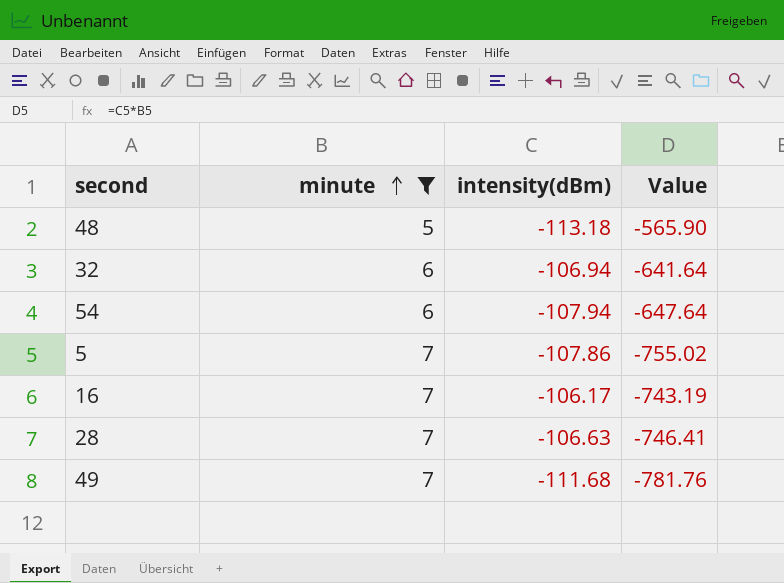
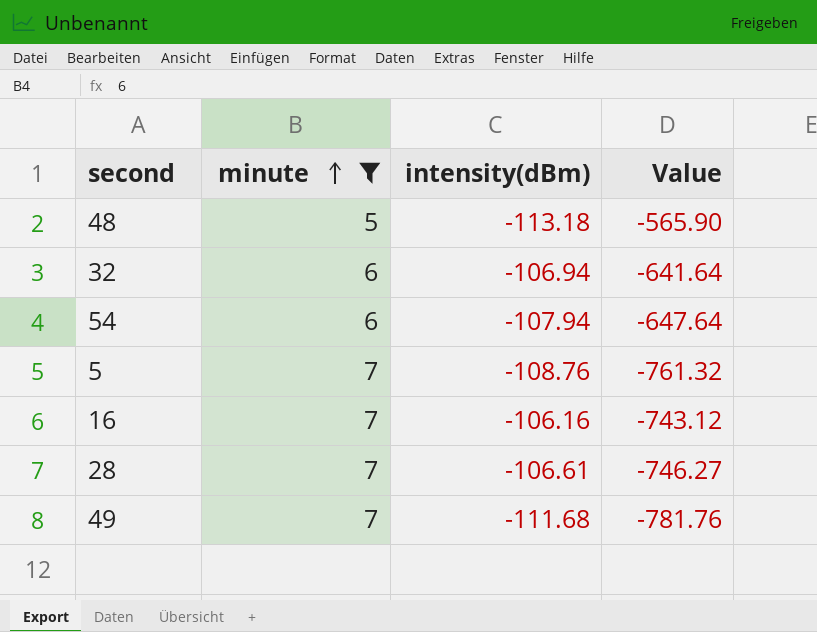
5 | intensity(dBm): -107.86 -> -108.76
5 | Value: -755.02 -> -761.32
16 | intensity(dBm): -106.17 -> -106.16
16 | Value: -743.19 -> -743.12
28 | intensity(dBm): -106.63 -> -106.61
28 | Value: -746.41 -> -746.27

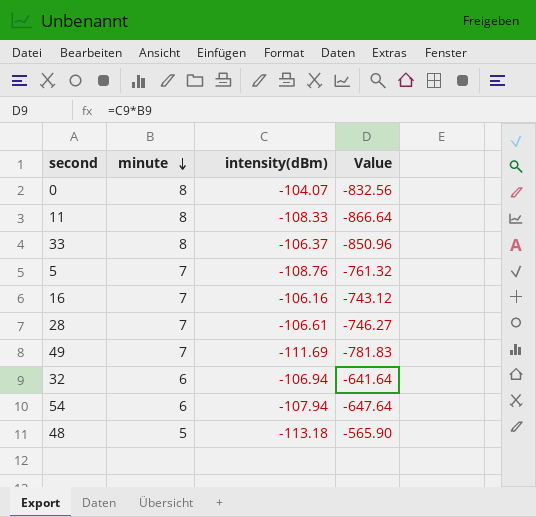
filter: minute != 8 -> none
row order: minute ascending -> minute descending
49 | intensity(dBm): -111.68 -> -111.69
49 | Value: -781.76 -> -781.83

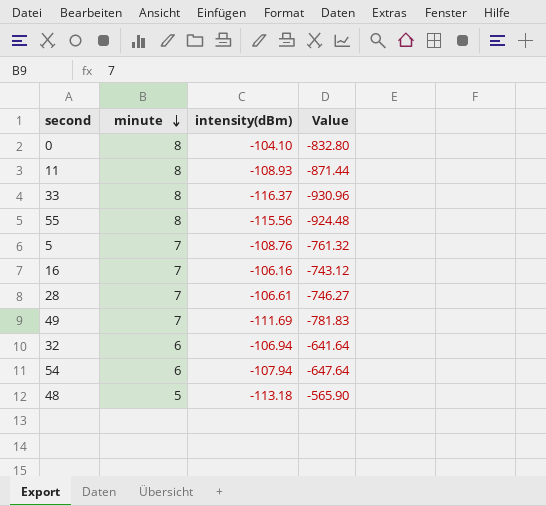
0 | intensity(dBm): -104.07 -> -104.10
0 | Value: -832.56 -> -832.80
11 | intensity(dBm): -108.33 -> -108.93
11 | Value: -866.64 -> -871.44
33 | intensity(dBm): -106.37 -> -116.37
33 | Value: -850.96 -> -930.96
row 55: none -> 8 | -115.56 | -924.48

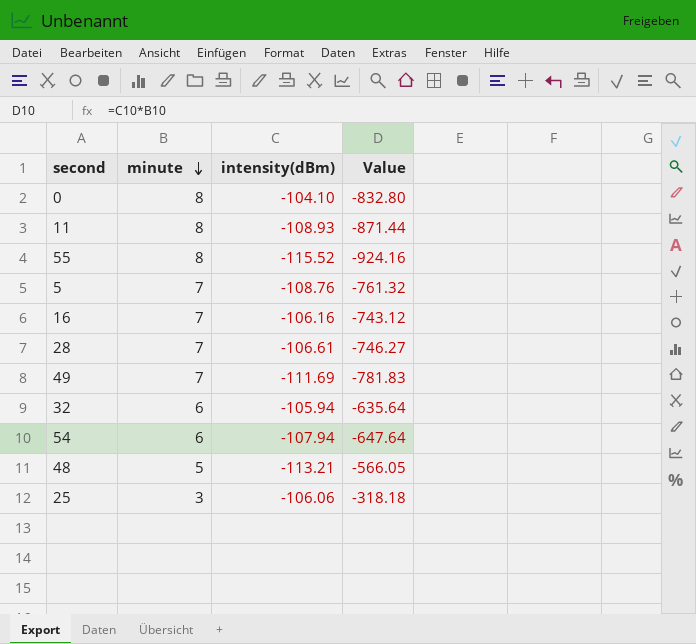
row 33: 8 | -116.37 | -930.96 -> none
55 | intensity(dBm): -115.56 -> -115.52
55 | Value: -924.48 -> -924.16
32 | intensity(dBm): -106.94 -> -105.94
32 | Value: -641.64 -> -635.64
48 | intensity(dBm): -113.18 -> -113.21
48 | Value: -565.90 -> -566.05
row 25: none -> 3 | -106.06 | -318.18

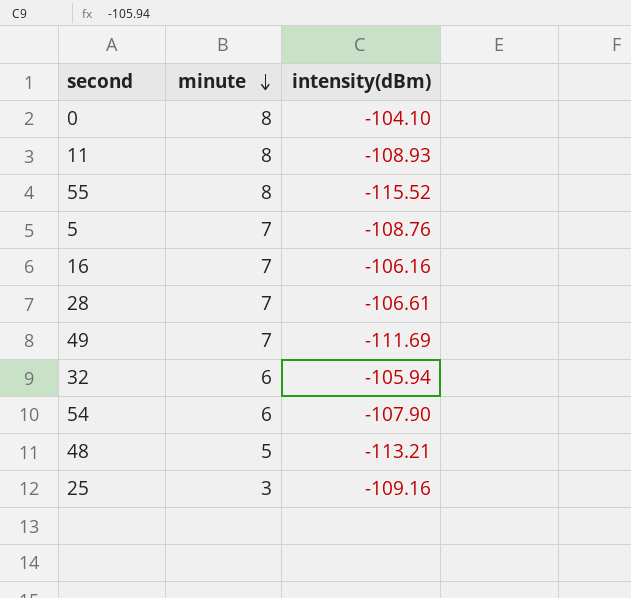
column Value | formula: [minute] * [intensity(dBm)] -> none
54 | intensity(dBm): -107.94 -> -107.90
25 | intensity(dBm): -106.06 -> -109.16

